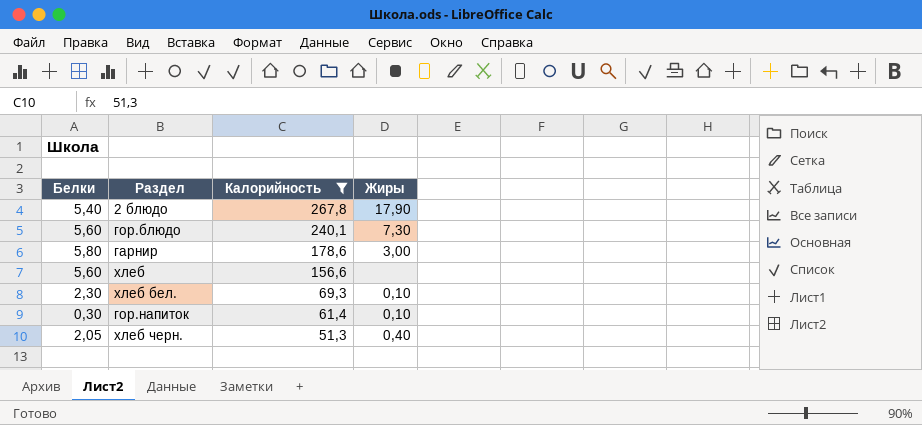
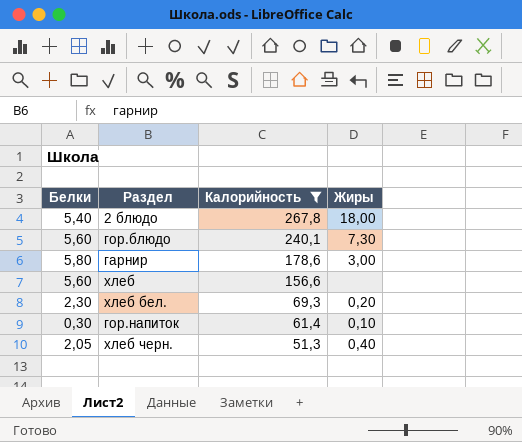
2 блюдо | Жиры: 17,90 -> 18,00
хлеб бел. | Жиры: 0,10 -> 0,20

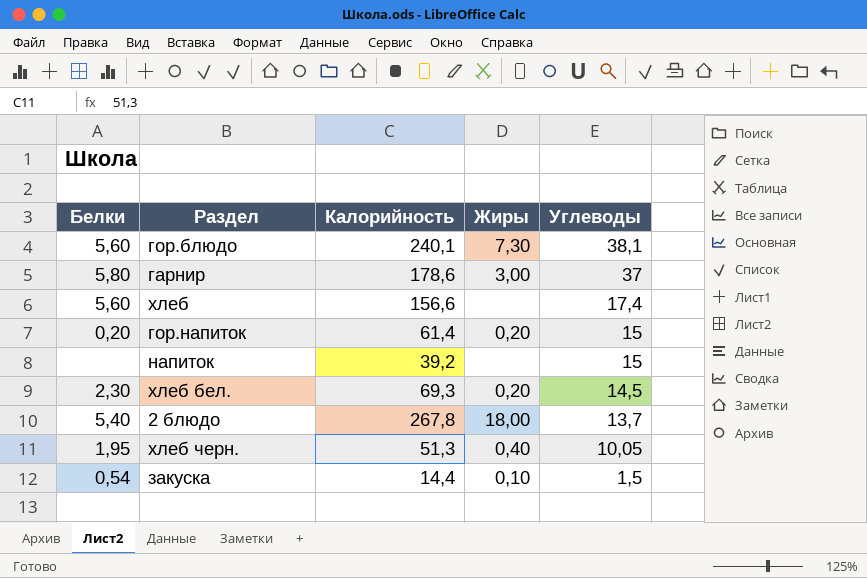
filter: Калорийность >= 51,3 -> none
row order: Калорийность descending -> Углеводы descending
column Углеводы | position: none -> 5
гор.напиток | Белки: 0,30 -> 0,20
гор.напиток | Жиры: 0,10 -> 0,20
хлеб черн. | Белки: 2,05 -> 1,95

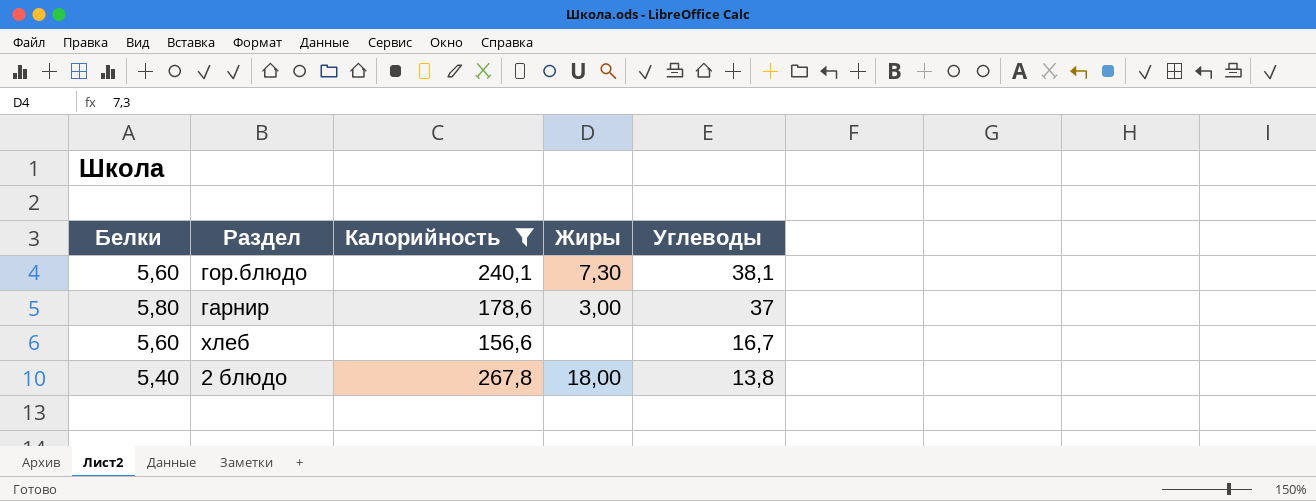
filter: none -> Калорийность >= 156,6
хлеб | Углеводы: 17,4 -> 16,7
2 блюдо | Углеводы: 13,7 -> 13,8

